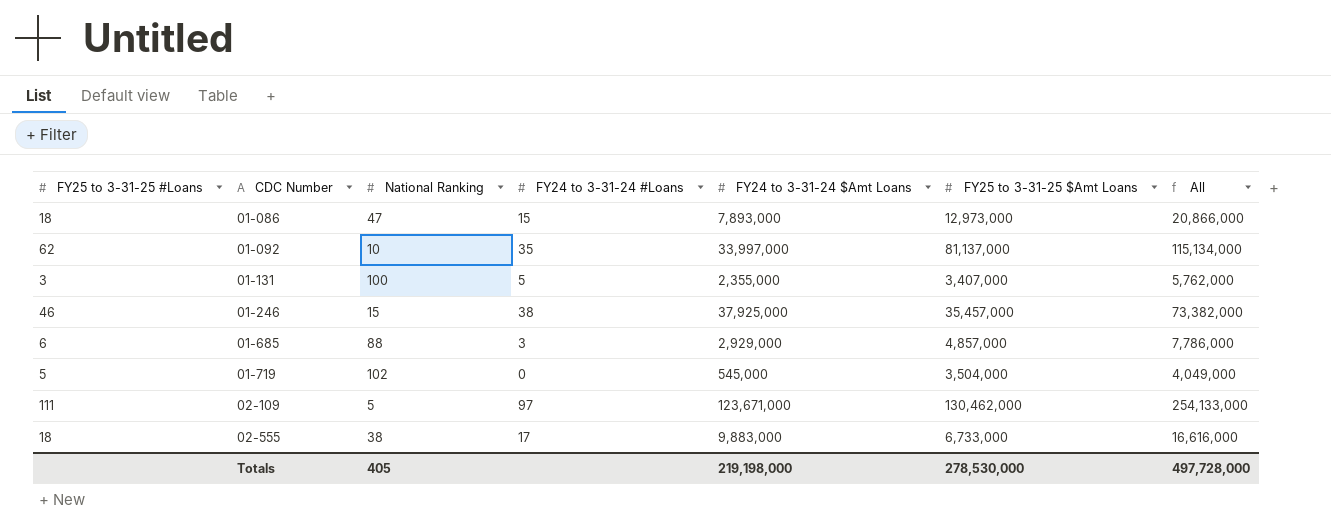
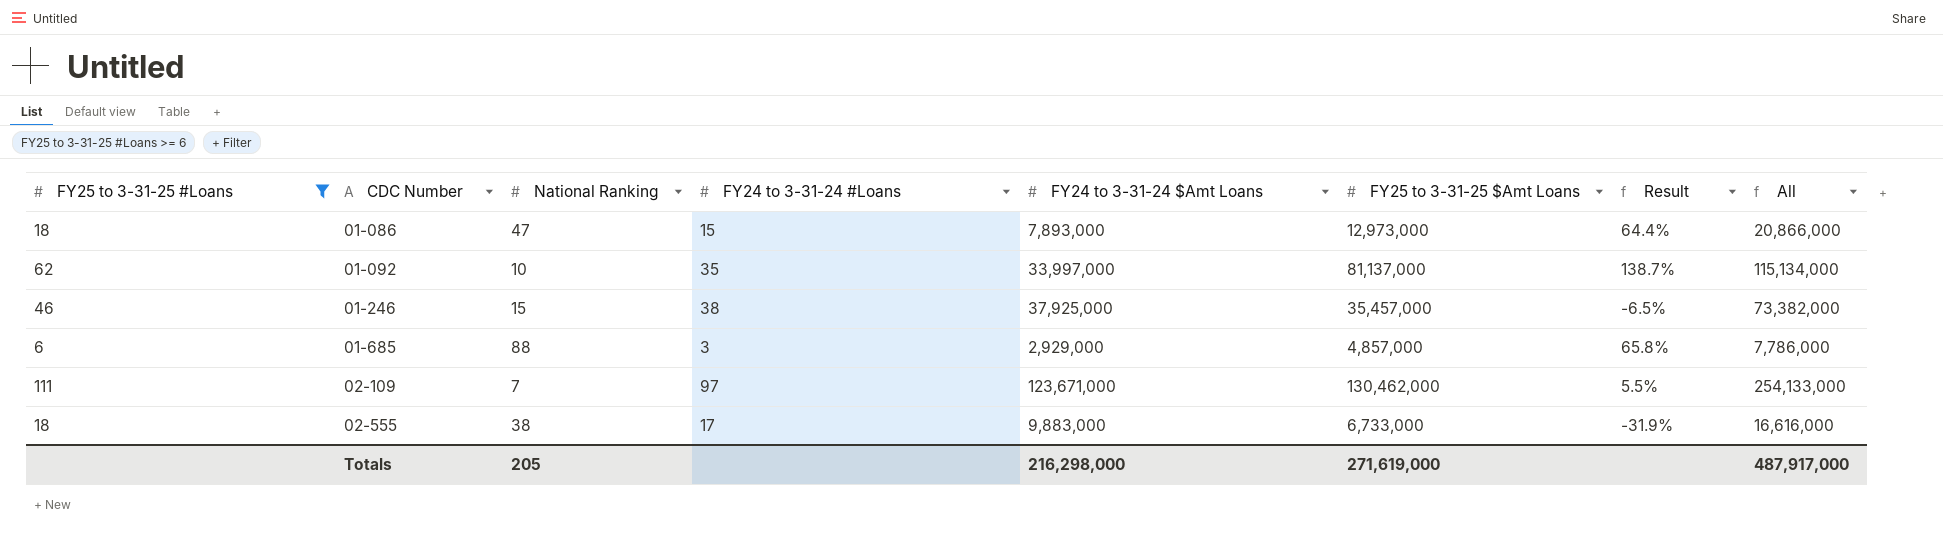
filter: none -> FY25 to 3-31-25 #Loans >= 6
column Result | formula: none -> ([FY25 to 3-31-25 $Amt Loans] - [FY24 to 3-31-24 $Amt Loans]) / [FY24 to 3-31-24 $Amt Loans]
02-109 | National Ranking: 5 -> 7
Totals | National Ranking: 405 -> 205
Totals | FY24 to 3-31-24 $Amt Loans: 219,198,000 -> 216,298,000
Totals | FY25 to 3-31-25 $Amt Loans: 278,530,000 -> 271,619,000
Totals | All: 497,728,000 -> 487,917,000

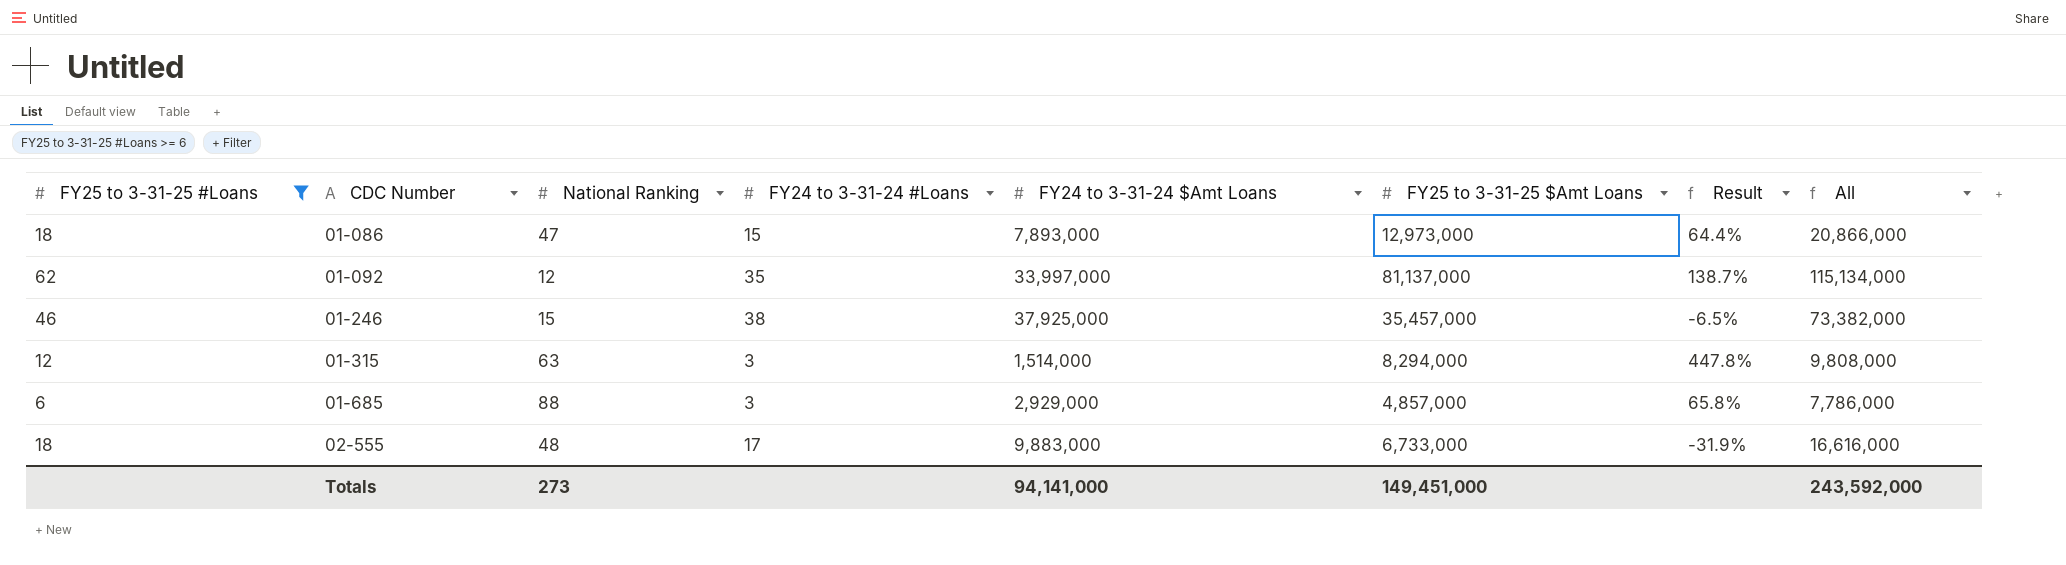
row 02-109: 111 | 7 | 97 | 123,671,000 | 130,462,000 | 5.5% | 254,133,000 -> none
01-092 | National Ranking: 10 -> 12
row 01-315: none -> 12 | 63 | 3 | 1,514,000 | 8,294,000 | 447.8% | 9,808,000
02-555 | National Ranking: 38 -> 48
Totals | National Ranking: 205 -> 273
Totals | FY24 to 3-31-24 $Amt Loans: 216,298,000 -> 94,141,000
Totals | FY25 to 3-31-25 $Amt Loans: 271,619,000 -> 149,451,000
Totals | All: 487,917,000 -> 243,592,000

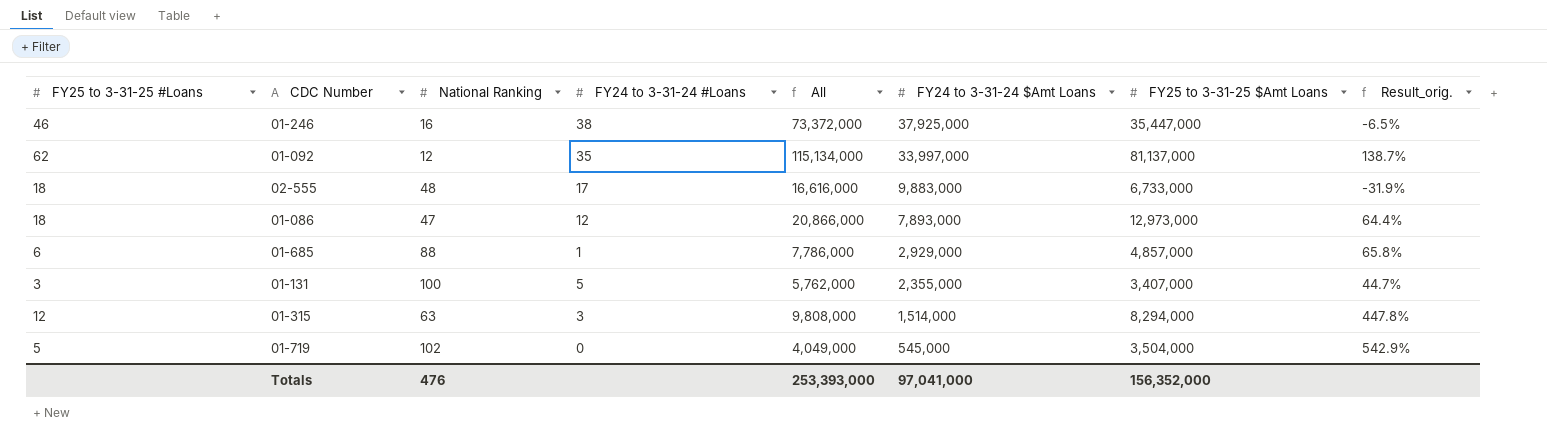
filter: FY25 to 3-31-25 #Loans >= 6 -> none
row order: CDC Number ascending -> FY24 to 3-31-24 $Amt Loans descending
column All | position: 8 -> 5
column name: Result -> Result_orig.
01-246 | National Ranking: 15 -> 16
01-246 | All: 73,382,000 -> 73,372,000
01-246 | FY25 to 3-31-25 $Amt Loans: 35,457,000 -> 35,447,000
01-086 | FY24 to 3-31-24 #Loans: 15 -> 12
01-685 | FY24 to 3-31-24 #Loans: 3 -> 1
Totals | National Ranking: 273 -> 476
Totals | All: 243,592,000 -> 253,393,000
Totals | FY24 to 3-31-24 $Amt Loans: 94,141,000 -> 97,041,000
Totals | FY25 to 3-31-25 $Amt Loans: 149,451,000 -> 156,352,000

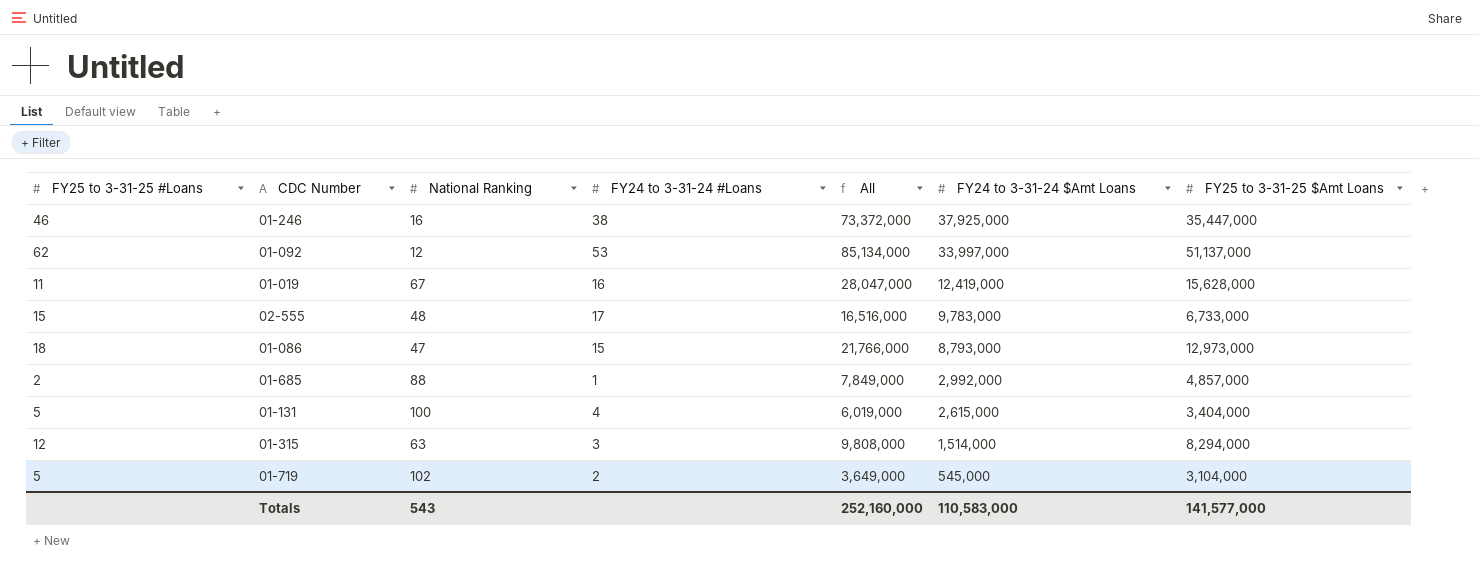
column Result_orig. | formula: ([FY25 to 3-31-25 $Amt Loans] - [FY24 to 3-31-24 $Amt Loans]) / [FY24 to 3-31-24 $Amt Loans] -> none
01-092 | FY24 to 3-31-24 #Loans: 35 -> 53
01-092 | All: 115,134,000 -> 85,134,000
01-092 | FY25 to 3-31-25 $Amt Loans: 81,137,000 -> 51,137,000
row 01-019: none -> 11 | 67 | 16 | 28,047,000 | 12,419,000 | 15,628,000
02-555 | FY25 to 3-31-25 #Loans: 18 -> 15
02-555 | All: 16,616,000 -> 16,516,000
02-555 | FY24 to 3-31-24 $Amt Loans: 9,883,000 -> 9,783,000
01-086 | FY24 to 3-31-24 #Loans: 12 -> 15
01-086 | All: 20,866,000 -> 21,766,000
01-086 | FY24 to 3-31-24 $Amt Loans: 7,893,000 -> 8,793,000
01-685 | FY25 to 3-31-25 #Loans: 6 -> 2
01-685 | All: 7,786,000 -> 7,849,000
01-685 | FY24 to 3-31-24 $Amt Loans: 2,929,000 -> 2,992,000
01-131 | FY25 to 3-31-25 #Loans: 3 -> 5
01-131 | FY24 to 3-31-24 #Loans: 5 -> 4
01-131 | All: 5,762,000 -> 6,019,000
01-131 | FY24 to 3-31-24 $Amt Loans: 2,355,000 -> 2,615,000
01-131 | FY25 to 3-31-25 $Amt Loans: 3,407,000 -> 3,404,000
01-719 | FY24 to 3-31-24 #Loans: 0 -> 2
01-719 | All: 4,049,000 -> 3,649,000
01-719 | FY25 to 3-31-25 $Amt Loans: 3,504,000 -> 3,104,000
Totals | National Ranking: 476 -> 543
Totals | All: 253,393,000 -> 252,160,000
Totals | FY24 to 3-31-24 $Amt Loans: 97,041,000 -> 110,583,000
Totals | FY25 to 3-31-25 $Amt Loans: 156,352,000 -> 141,577,000

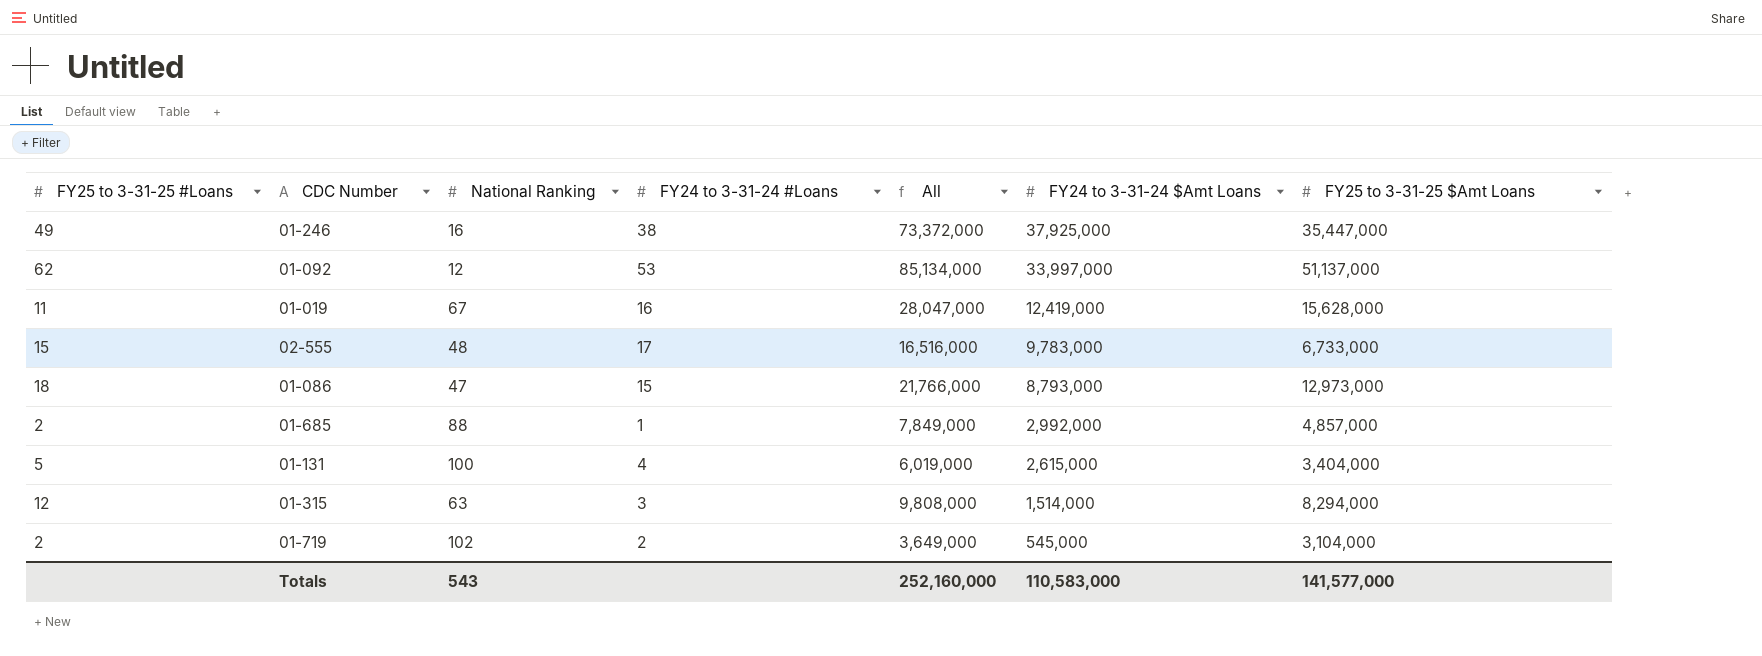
01-246 | FY25 to 3-31-25 #Loans: 46 -> 49
01-719 | FY25 to 3-31-25 #Loans: 5 -> 2

